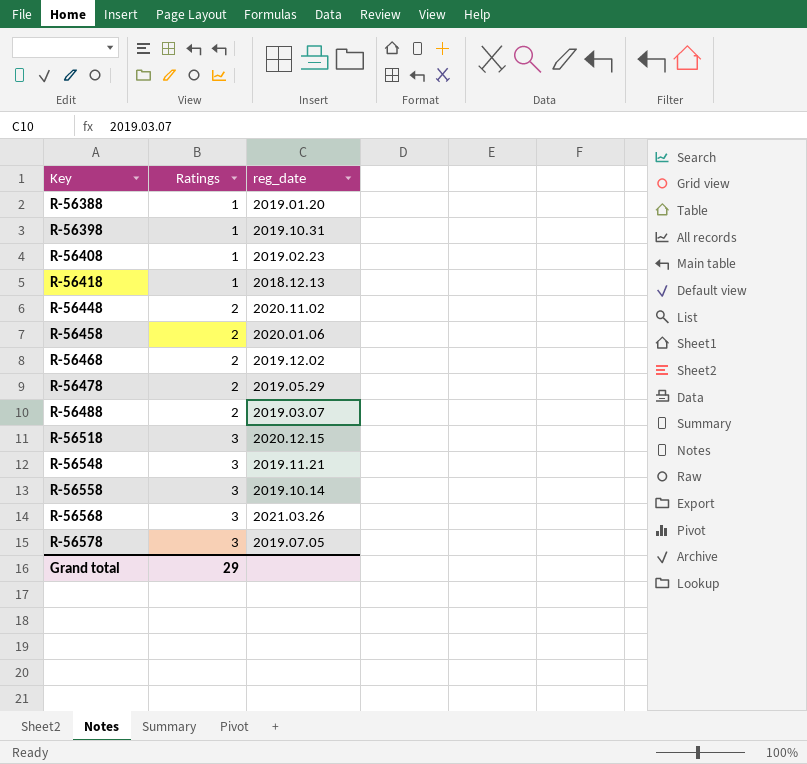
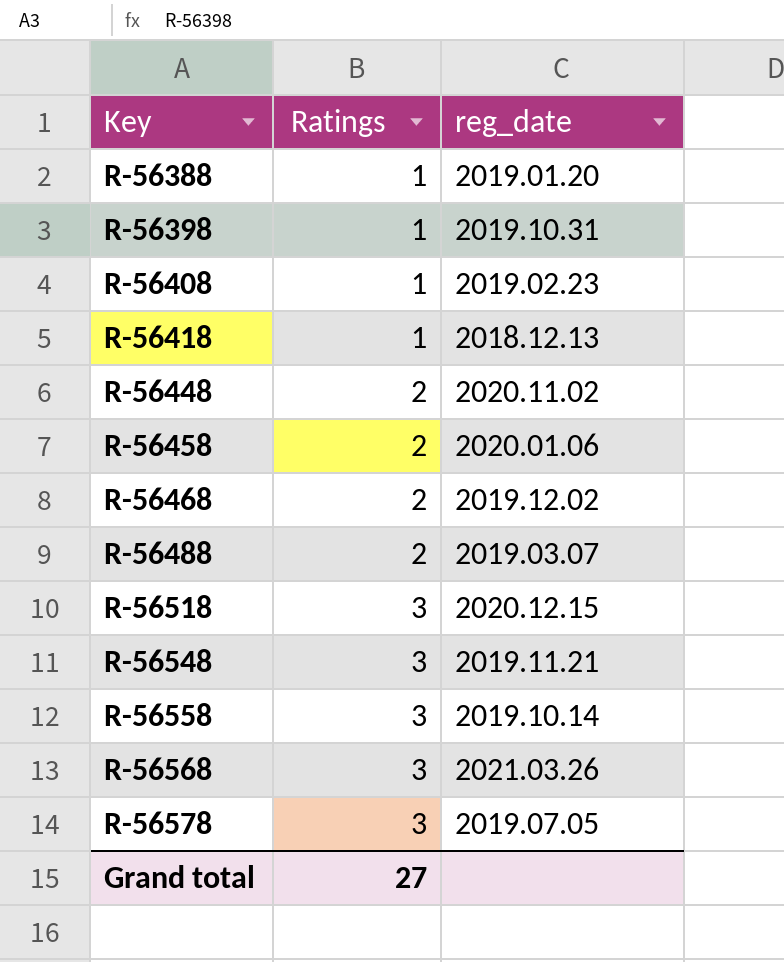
row R-56478: 2 | 2019.05.29 -> none
Grand total | Ratings: 29 -> 27

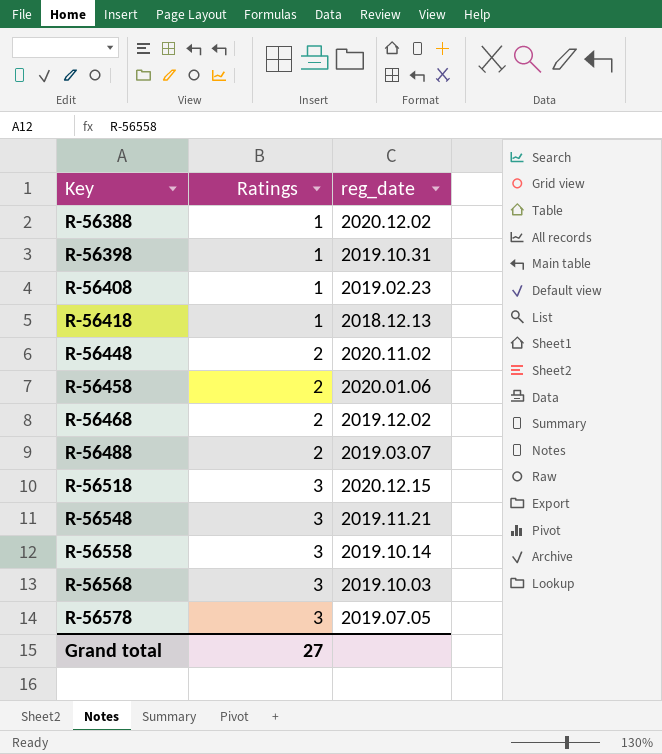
R-56388 | reg_date: 2019.01.20 -> 2020.12.02
R-56568 | reg_date: 2021.03.26 -> 2019.10.03

